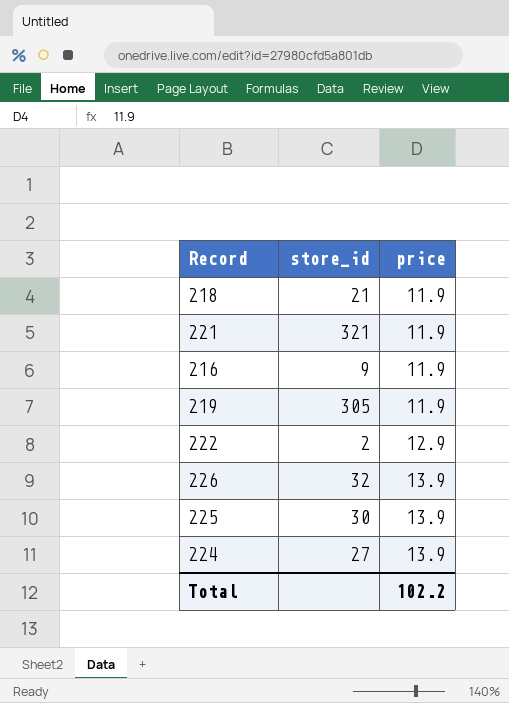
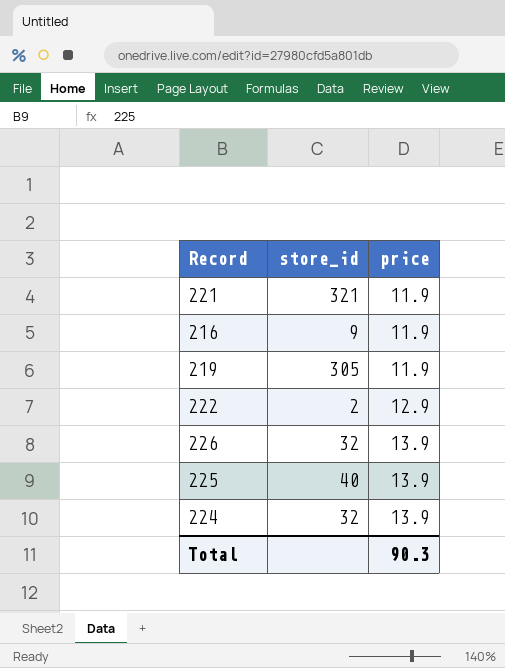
row 218: 21 | 11.9 -> none
225 | store_id: 30 -> 40
224 | store_id: 27 -> 32
Total | price: 102.2 -> 90.3

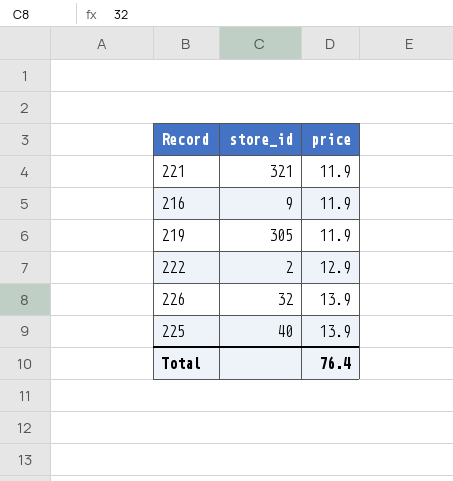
row 224: 32 | 13.9 -> none
Total | price: 90.3 -> 76.4

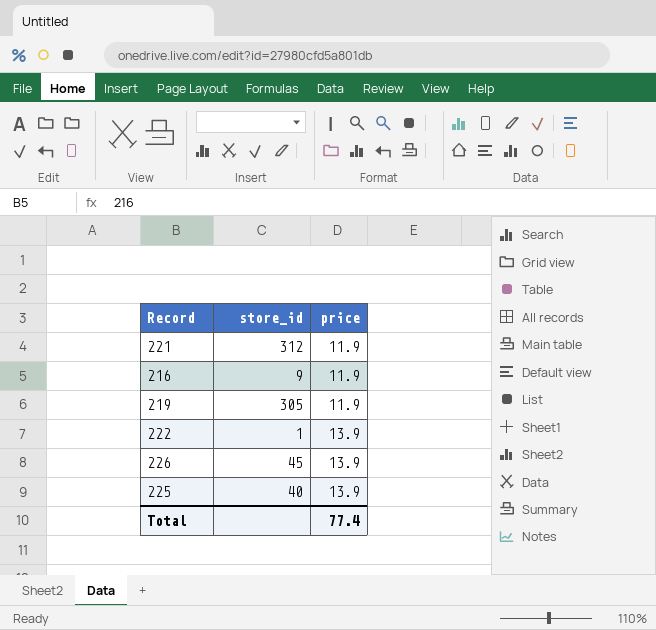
221 | store_id: 321 -> 312
222 | store_id: 2 -> 1
222 | price: 12.9 -> 13.9
226 | store_id: 32 -> 45
Total | price: 76.4 -> 77.4

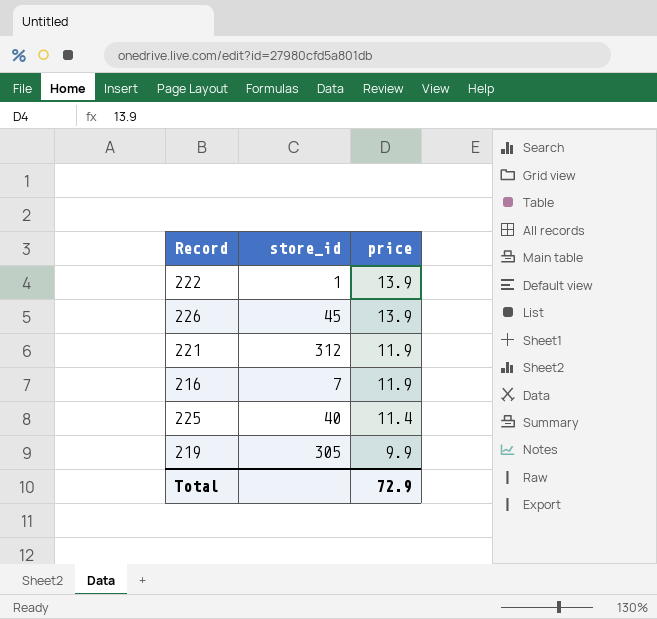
row order: price ascending -> price descending
216 | store_id: 9 -> 7
225 | price: 13.9 -> 11.4
219 | price: 11.9 -> 9.9
Total | price: 77.4 -> 72.9

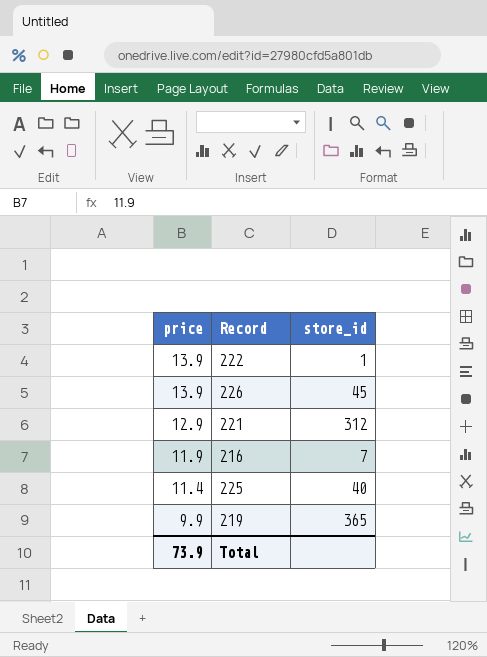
column price | position: 3 -> 1
221 | price: 11.9 -> 12.9
219 | store_id: 305 -> 365
Total | price: 72.9 -> 73.9

